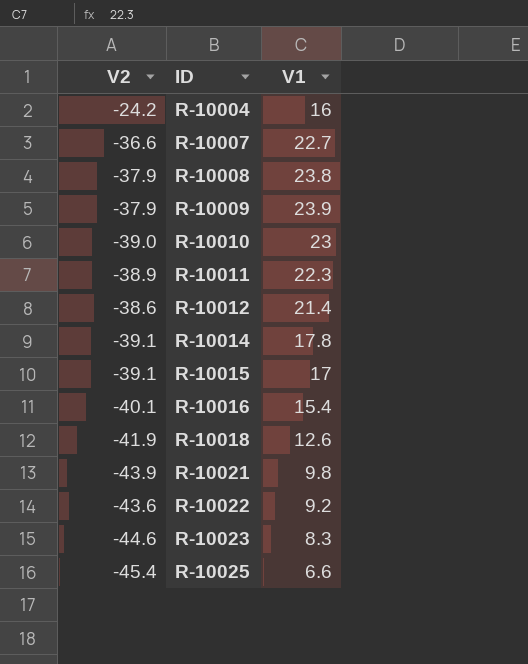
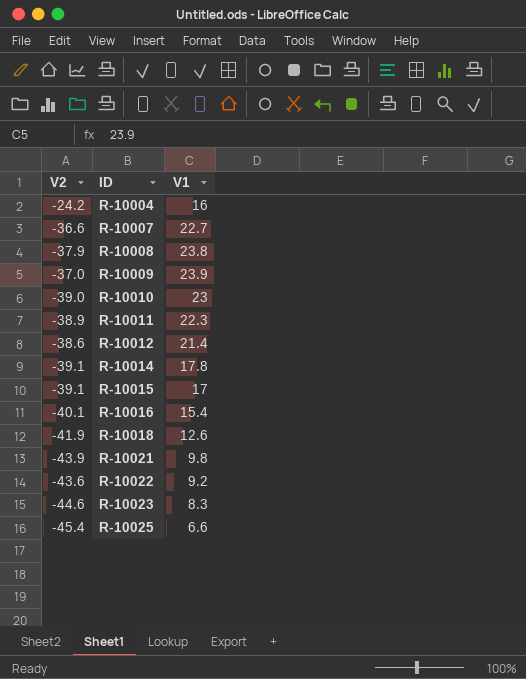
R-10009 | V2: -37.9 -> -37.0

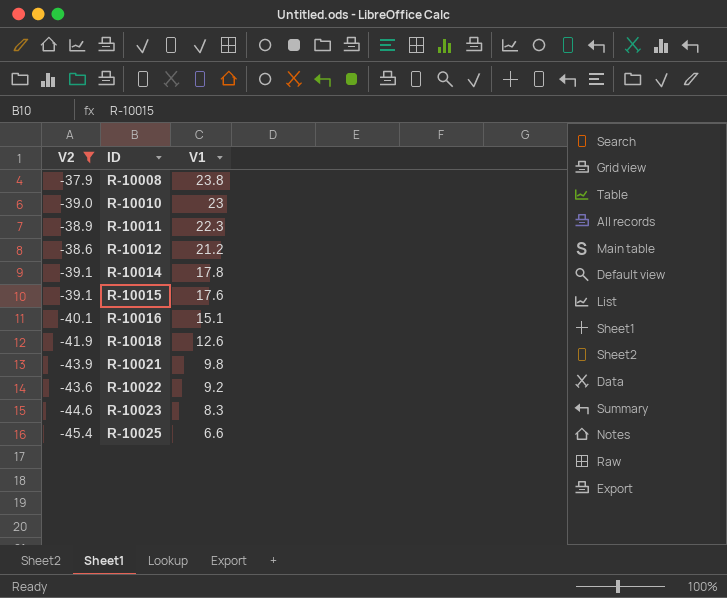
filter: none -> V2 <= -37.9
R-10012 | V1: 21.4 -> 21.2
R-10015 | V1: 17 -> 17.6
R-10016 | V1: 15.4 -> 15.1

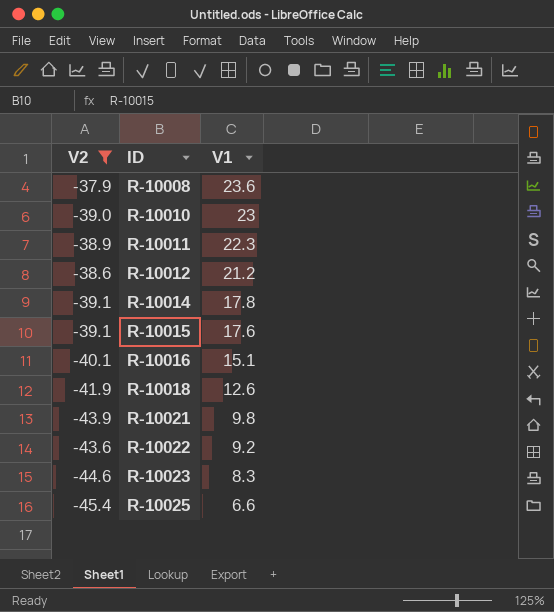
R-10008 | V1: 23.8 -> 23.6

